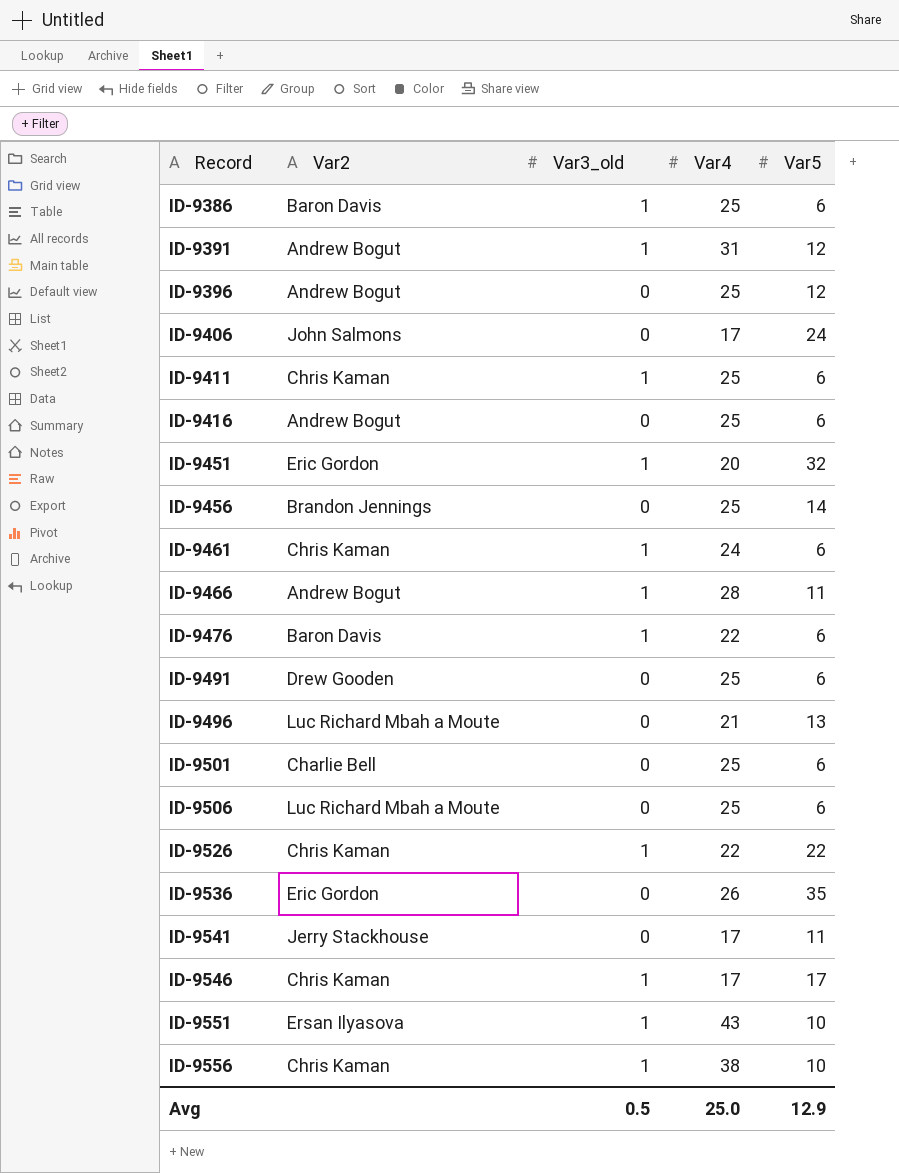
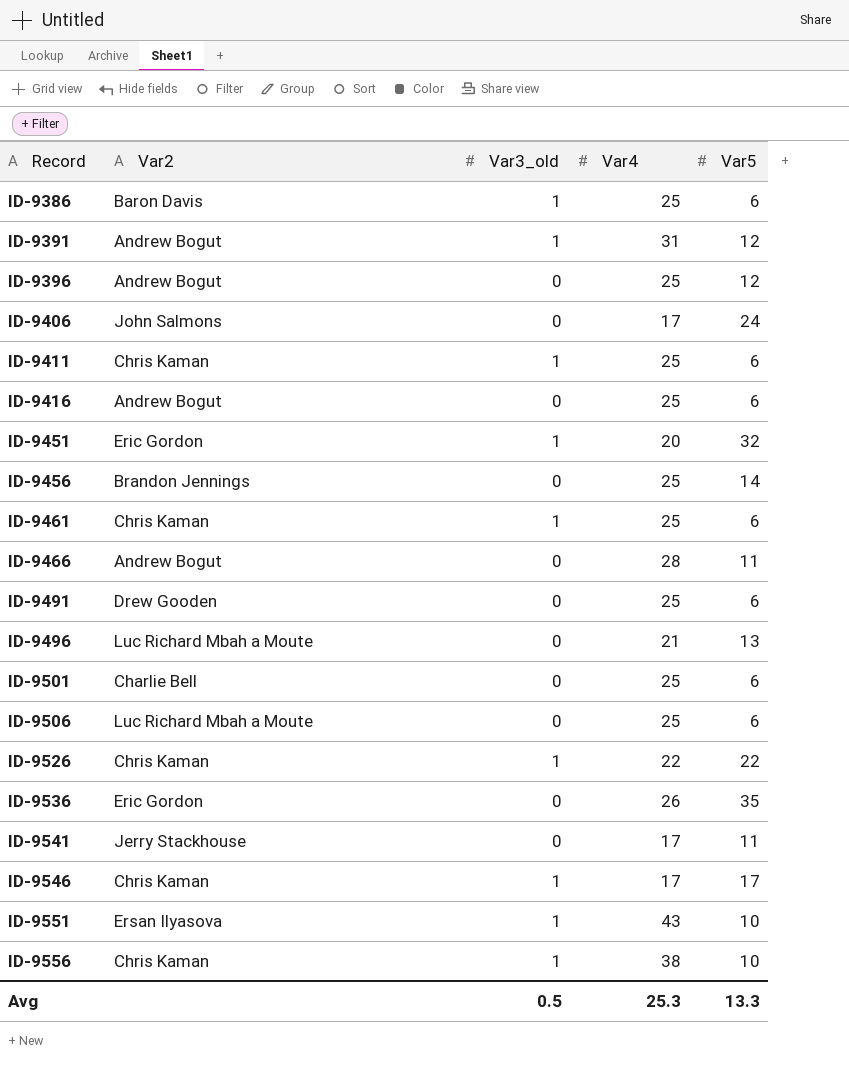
row ID-9476: Baron Davis | 1 | 22 | 6 -> none
ID-9461 | Var4: 24 -> 25
ID-9466 | Var3_old: 1 -> 0
Avg | Var4: 25.0 -> 25.3
Avg | Var5: 12.9 -> 13.3

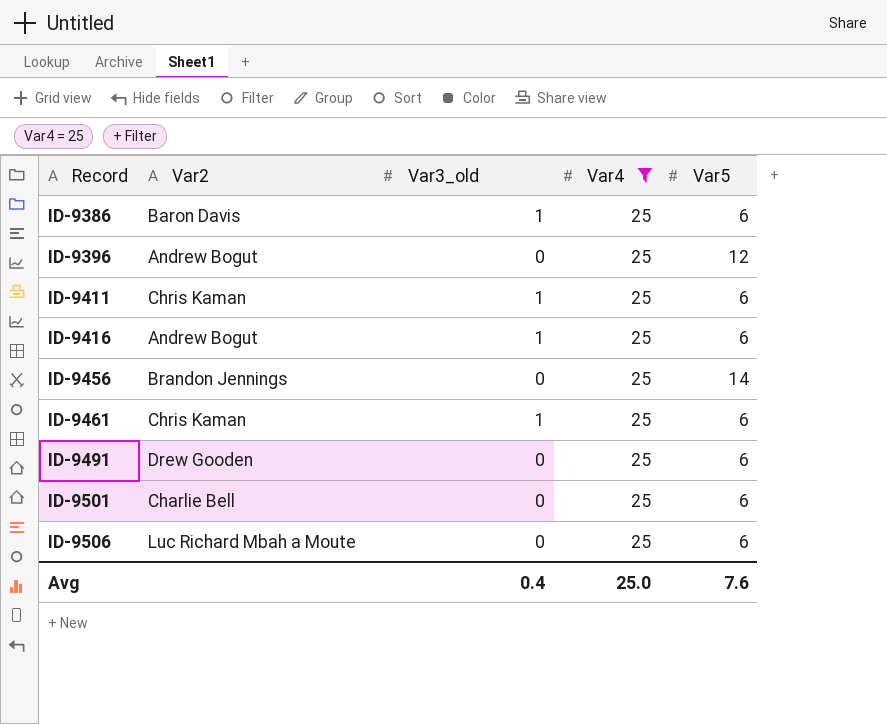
filter: none -> Var4 = 25
ID-9416 | Var3_old: 0 -> 1
Avg | Var3_old: 0.5 -> 0.4
Avg | Var4: 25.3 -> 25.0
Avg | Var5: 13.3 -> 7.6

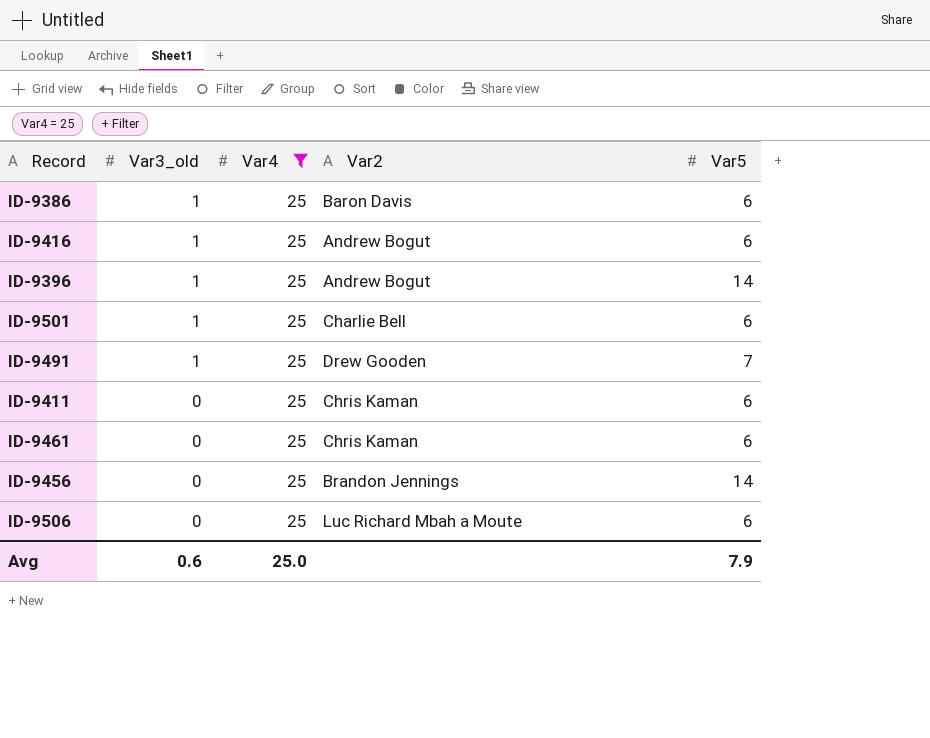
row order: Record ascending -> Var3_old descending
column Var2 | position: 2 -> 4
ID-9396 | Var3_old: 0 -> 1
ID-9396 | Var5: 12 -> 14
ID-9501 | Var3_old: 0 -> 1
ID-9491 | Var3_old: 0 -> 1
ID-9491 | Var5: 6 -> 7
ID-9411 | Var3_old: 1 -> 0
ID-9461 | Var3_old: 1 -> 0
Avg | Var3_old: 0.4 -> 0.6
Avg | Var5: 7.6 -> 7.9

